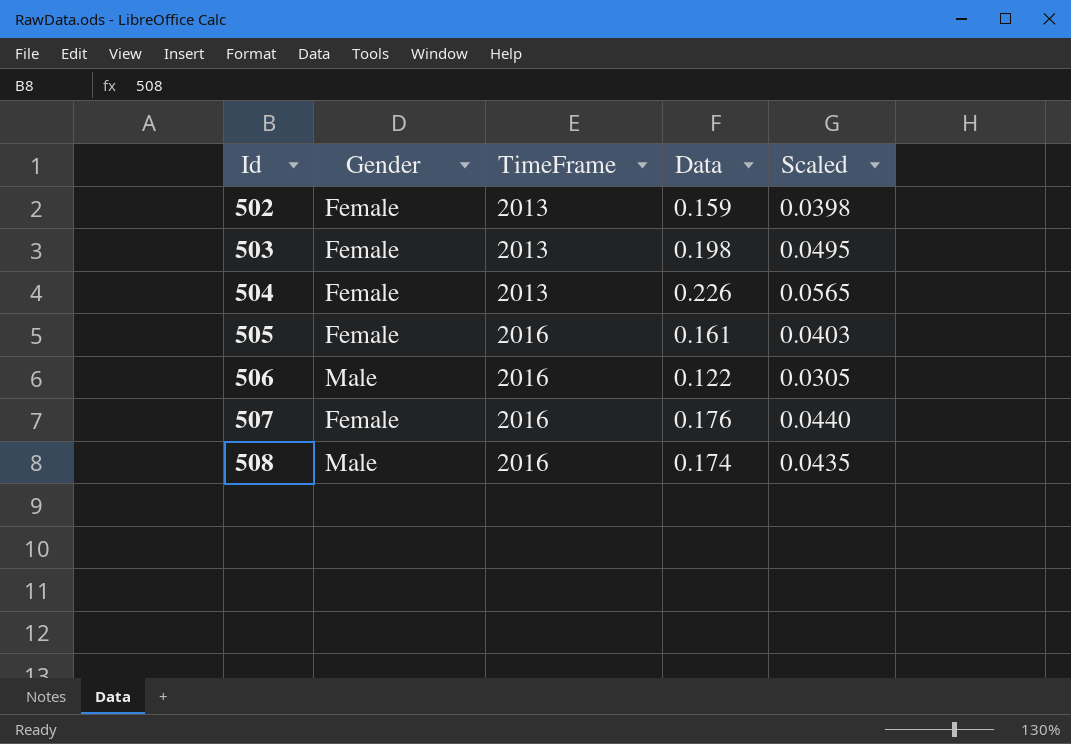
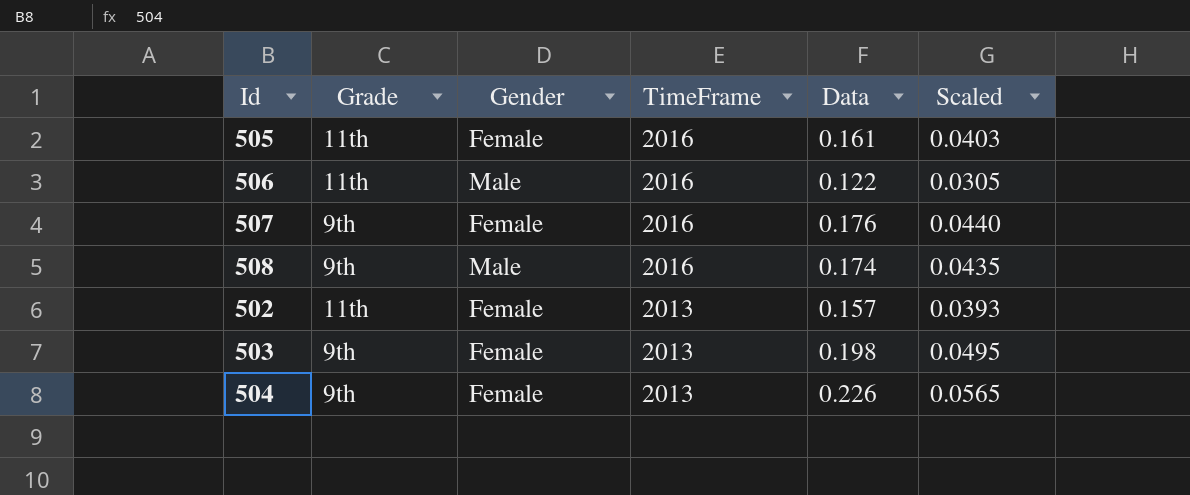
row order: Id ascending -> TimeFrame descending
column Grade | position: none -> 2
502 | Data: 0.159 -> 0.157
502 | Scaled: 0.0398 -> 0.0393

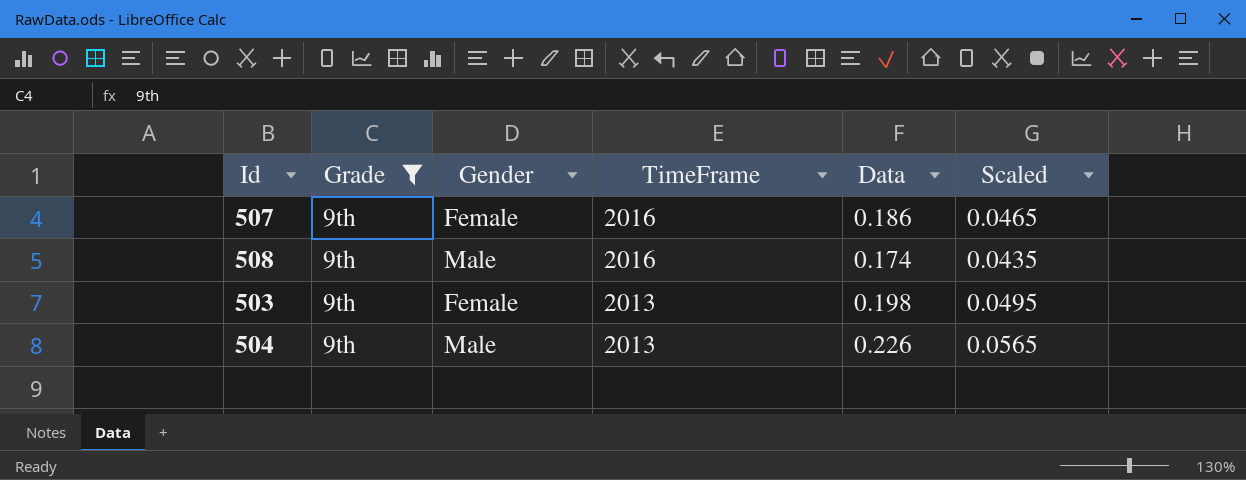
filter: none -> Grade = 9th
507 | Data: 0.176 -> 0.186
507 | Scaled: 0.0440 -> 0.0465
504 | Gender: Female -> Male

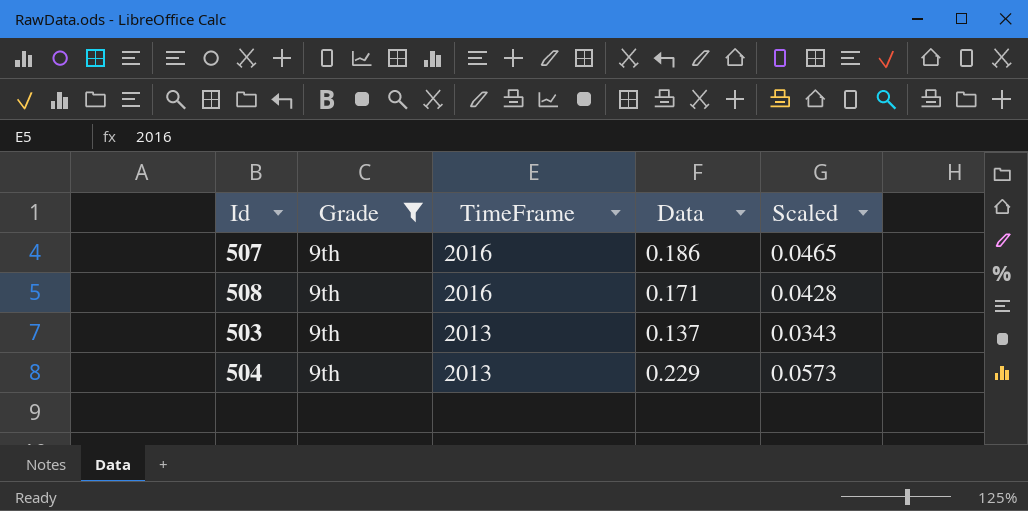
column Gender | position: 3 -> none
508 | Data: 0.174 -> 0.171
508 | Scaled: 0.0435 -> 0.0428
503 | Data: 0.198 -> 0.137
503 | Scaled: 0.0495 -> 0.0343
504 | Data: 0.226 -> 0.229
504 | Scaled: 0.0565 -> 0.0573

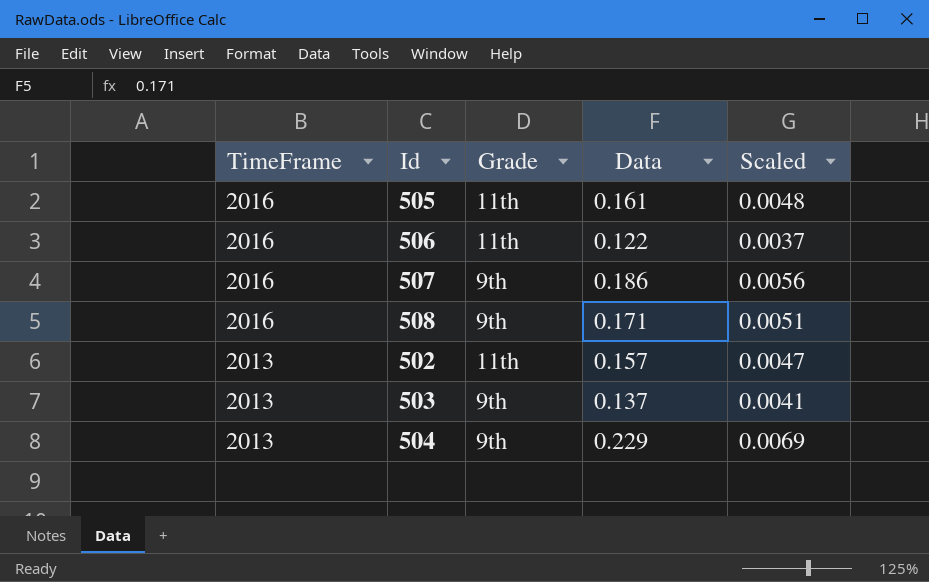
filter: Grade = 9th -> none
column TimeFrame | position: 3 -> 1
column Scaled | formula: [Data] * 0.25 -> [Data] * 0.03

